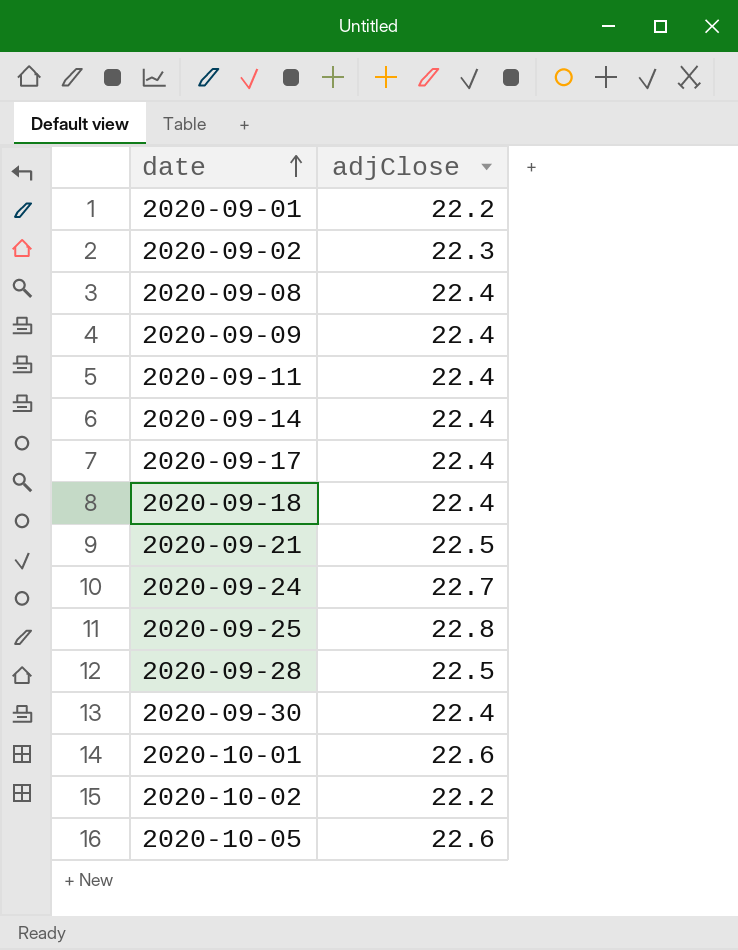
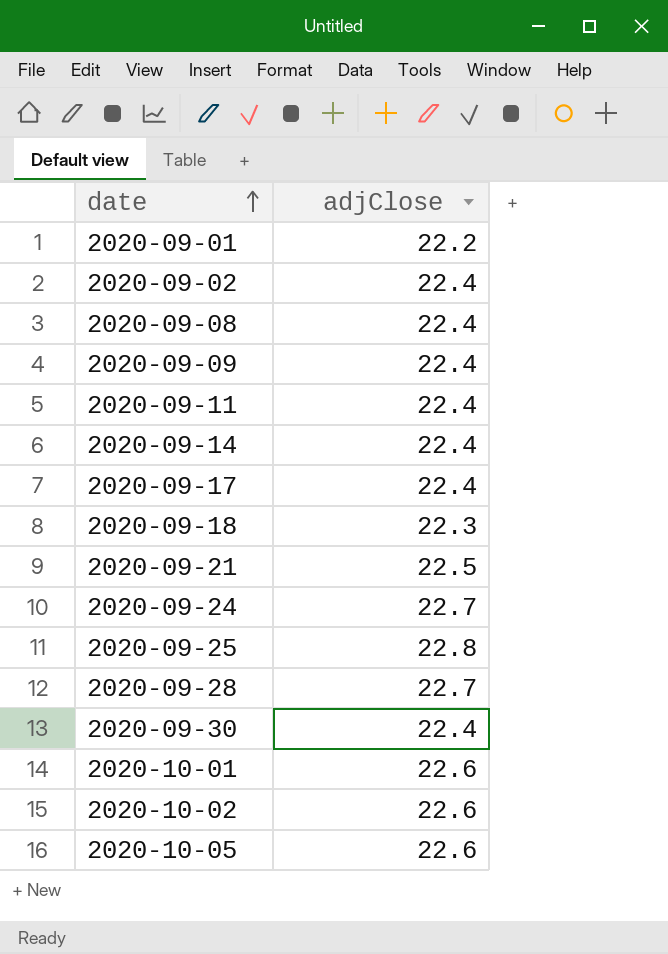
2020-09-02 | adjClose: 22.3 -> 22.4
2020-09-18 | adjClose: 22.4 -> 22.3
2020-09-28 | adjClose: 22.5 -> 22.7
2020-10-02 | adjClose: 22.2 -> 22.6

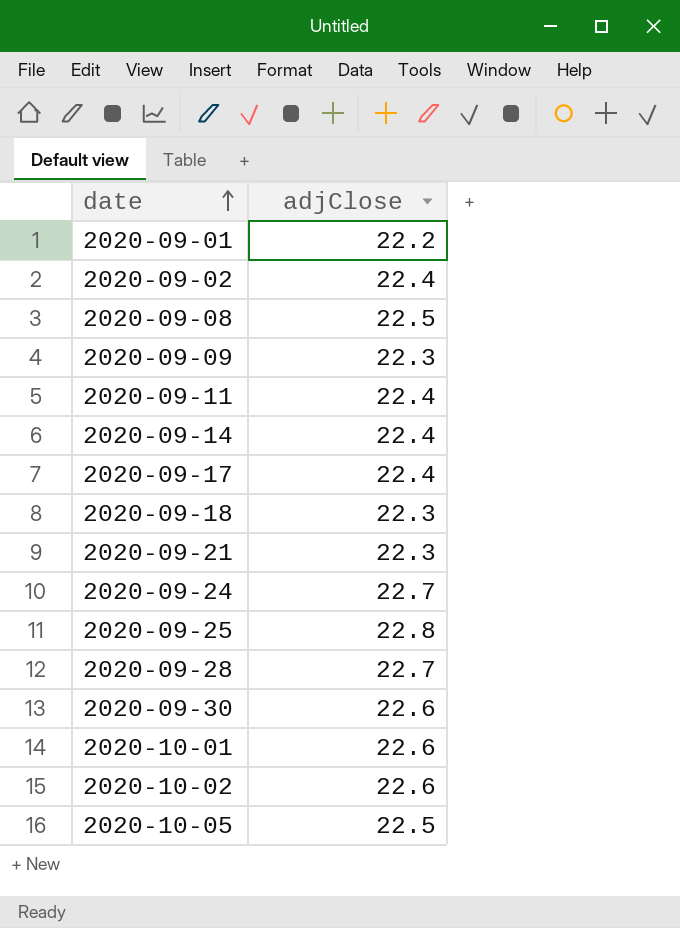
2020-09-08 | adjClose: 22.4 -> 22.5
2020-09-09 | adjClose: 22.4 -> 22.3
2020-09-21 | adjClose: 22.5 -> 22.3
2020-09-30 | adjClose: 22.4 -> 22.6
2020-10-05 | adjClose: 22.6 -> 22.5

